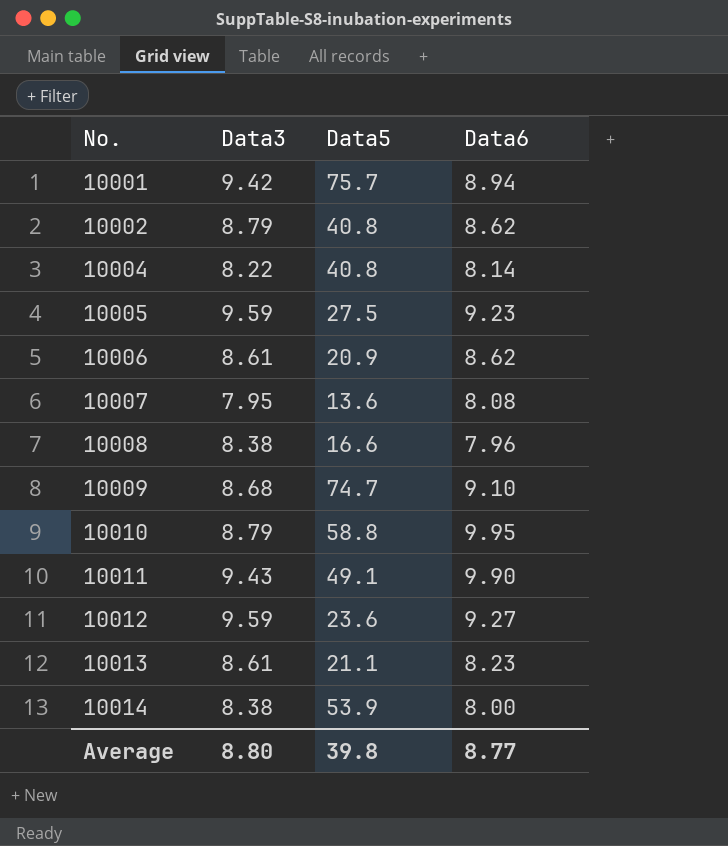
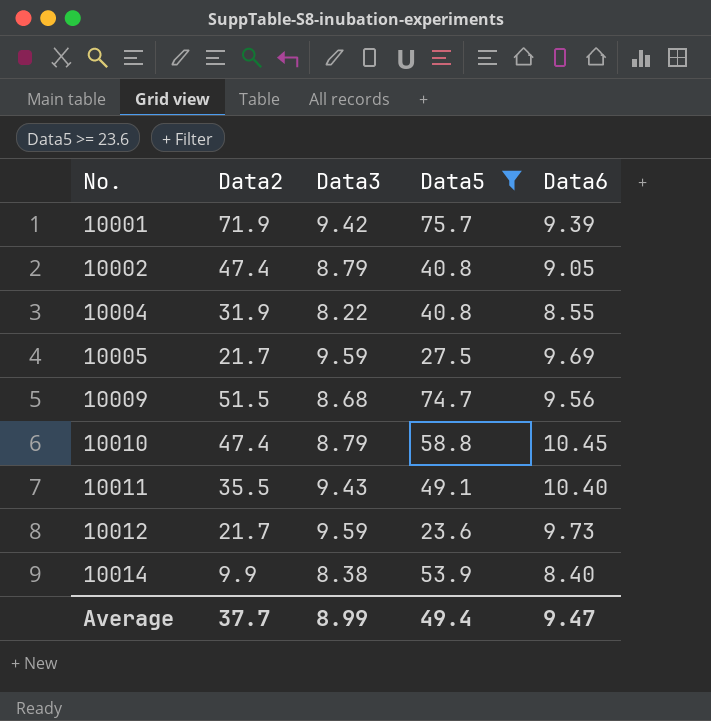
filter: none -> Data5 >= 23.6
column Data2 | position: none -> 2
10001 | Data6: 8.94 -> 9.39
10002 | Data6: 8.62 -> 9.05
10004 | Data6: 8.14 -> 8.55
10005 | Data6: 9.23 -> 9.69
10009 | Data6: 9.10 -> 9.56
10010 | Data6: 9.95 -> 10.45
10011 | Data6: 9.90 -> 10.40
10012 | Data6: 9.27 -> 9.73
10014 | Data6: 8.00 -> 8.40
Average | Data3: 8.80 -> 8.99
Average | Data5: 39.8 -> 49.4
Average | Data6: 8.77 -> 9.47

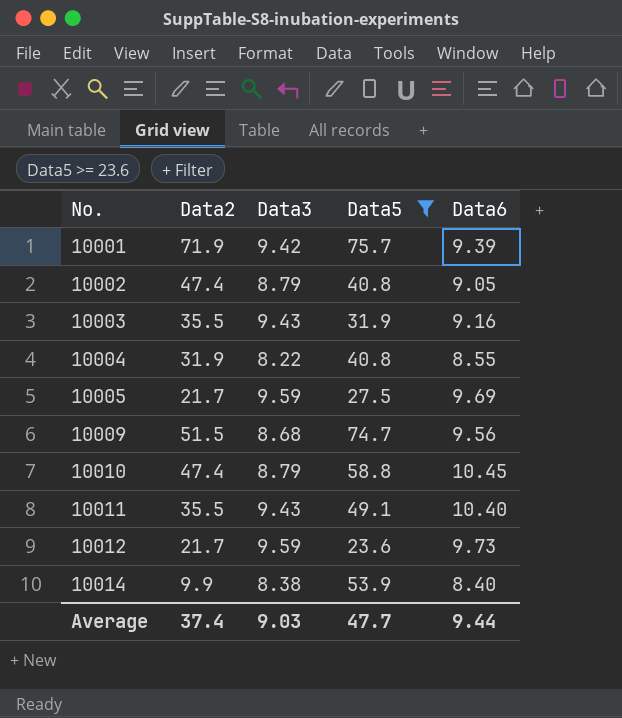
row 10003: none -> 35.5 | 9.43 | 31.9 | 9.16
Average | Data2: 37.7 -> 37.4
Average | Data3: 8.99 -> 9.03
Average | Data5: 49.4 -> 47.7
Average | Data6: 9.47 -> 9.44

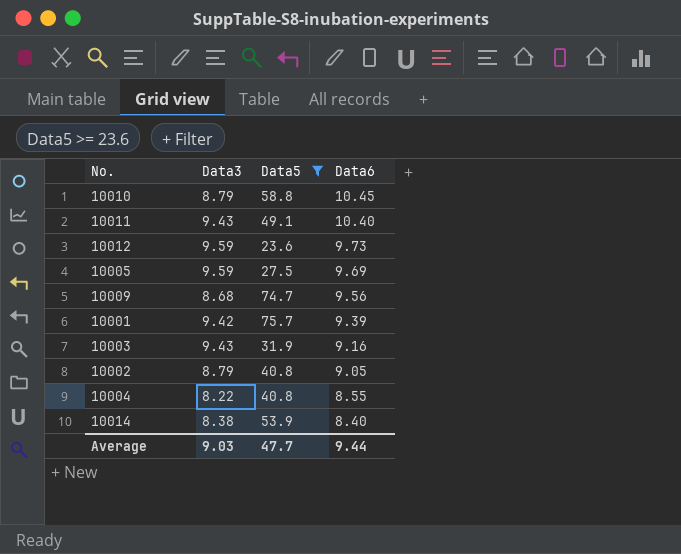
row order: No. ascending -> Data6 descending
column Data2 | position: 2 -> none

